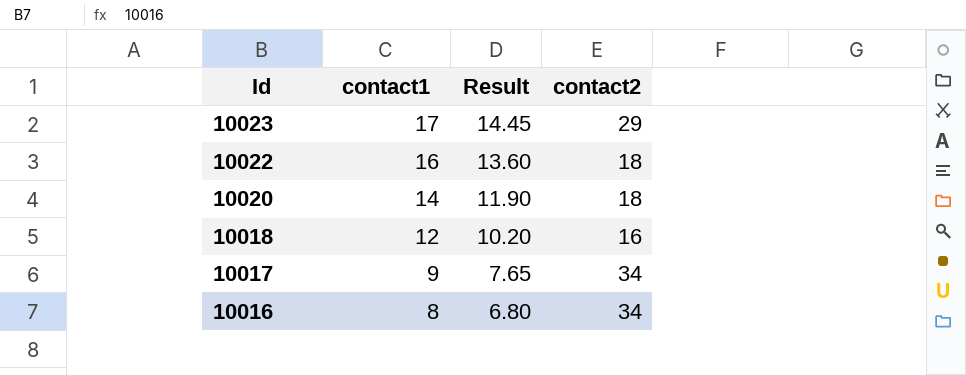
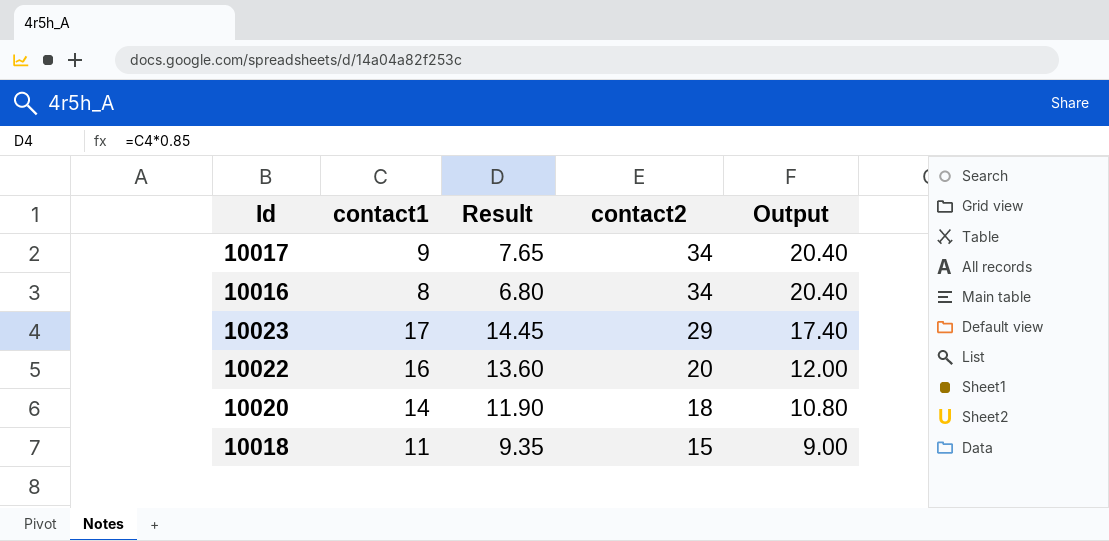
row order: Id descending -> contact2 descending
column Output | formula: none -> [contact2] * 0.6
10022 | contact2: 18 -> 20
10018 | contact1: 12 -> 11
10018 | Result: 10.20 -> 9.35
10018 | contact2: 16 -> 15

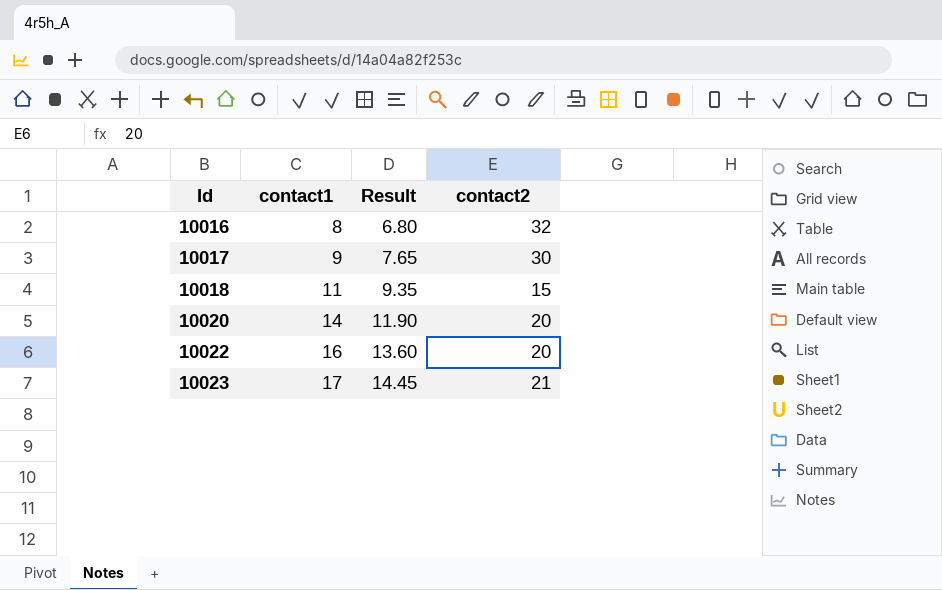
row order: contact2 descending -> Id ascending
column Output | formula: [contact2] * 0.6 -> none
10016 | contact2: 34 -> 32
10017 | contact2: 34 -> 30
10020 | contact2: 18 -> 20
10023 | contact2: 29 -> 21

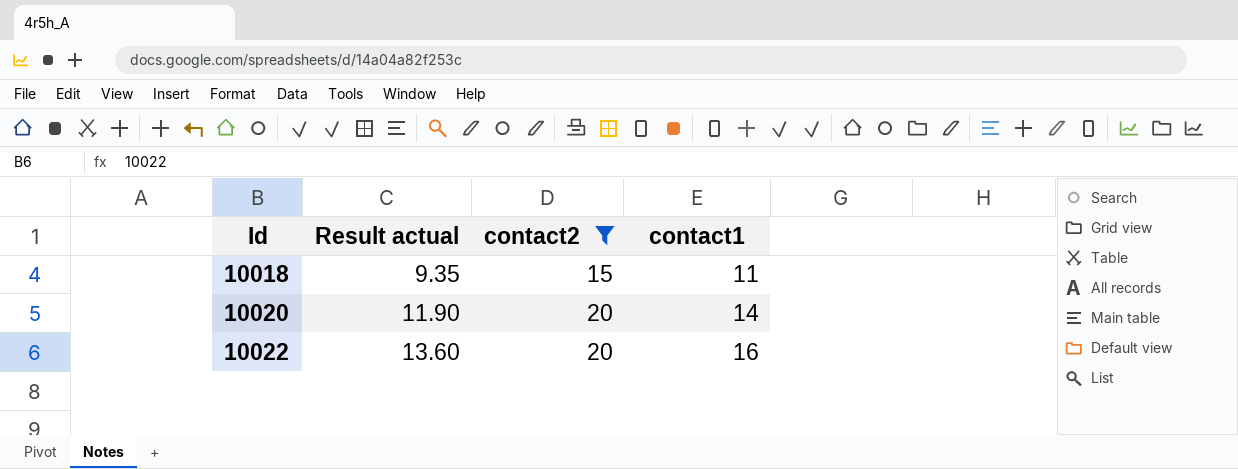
filter: none -> contact2 <= 20
column name: Result -> Result actual
column contact1 | position: 2 -> 4

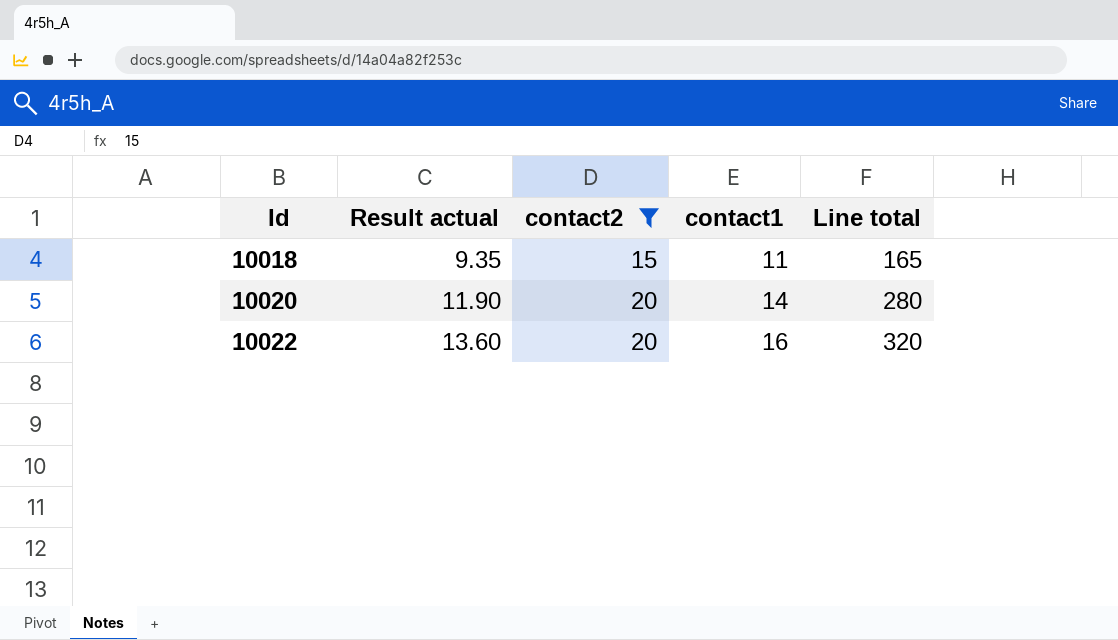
column Line total | formula: none -> [contact2] * [contact1]

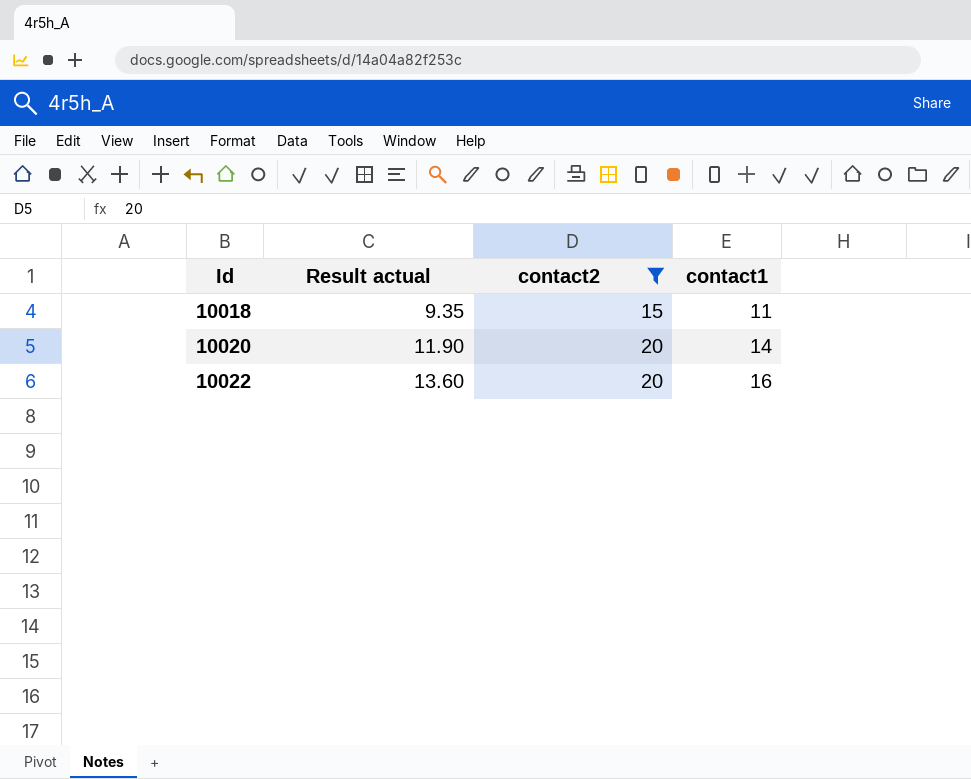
column Line total | formula: [contact2] * [contact1] -> none

